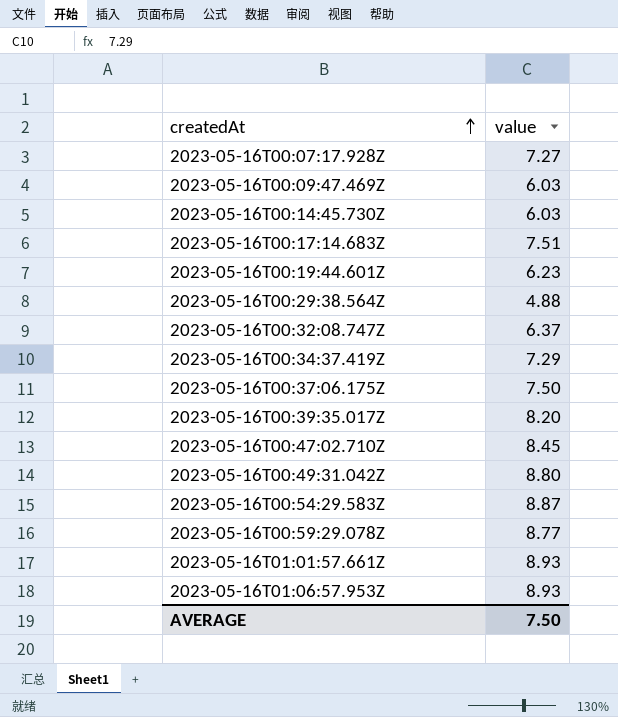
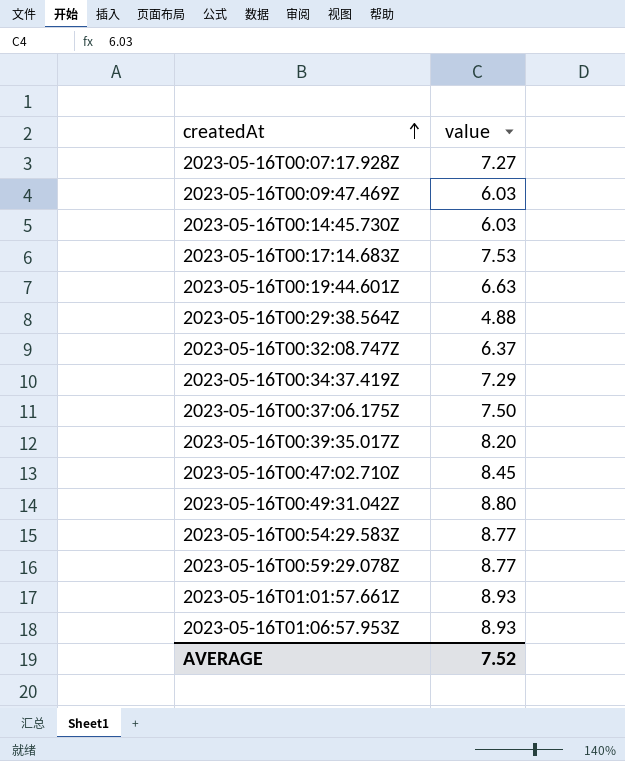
2023-05-16T00:17:14.683Z | value: 7.51 -> 7.53
2023-05-16T00:19:44.601Z | value: 6.23 -> 6.63
2023-05-16T00:54:29.583Z | value: 8.87 -> 8.77
AVERAGE | value: 7.50 -> 7.52

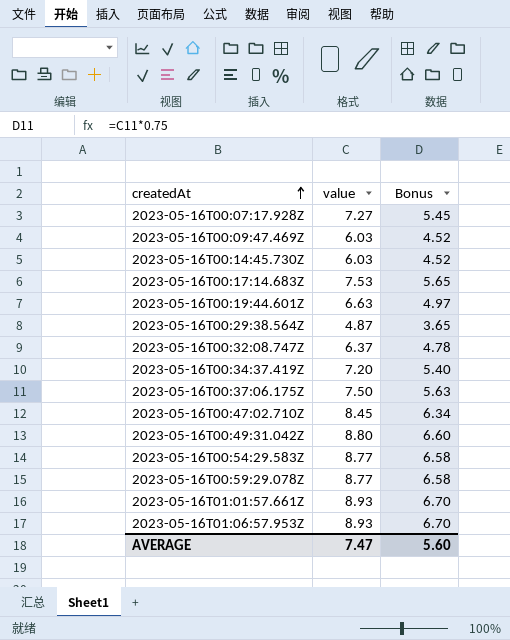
column Bonus | formula: none -> [value] * 0.75
row 2023-05-16T00:39:35.017Z: 8.20 -> none
2023-05-16T00:29:38.564Z | value: 4.88 -> 4.87
2023-05-16T00:34:37.419Z | value: 7.29 -> 7.20
AVERAGE | value: 7.52 -> 7.47

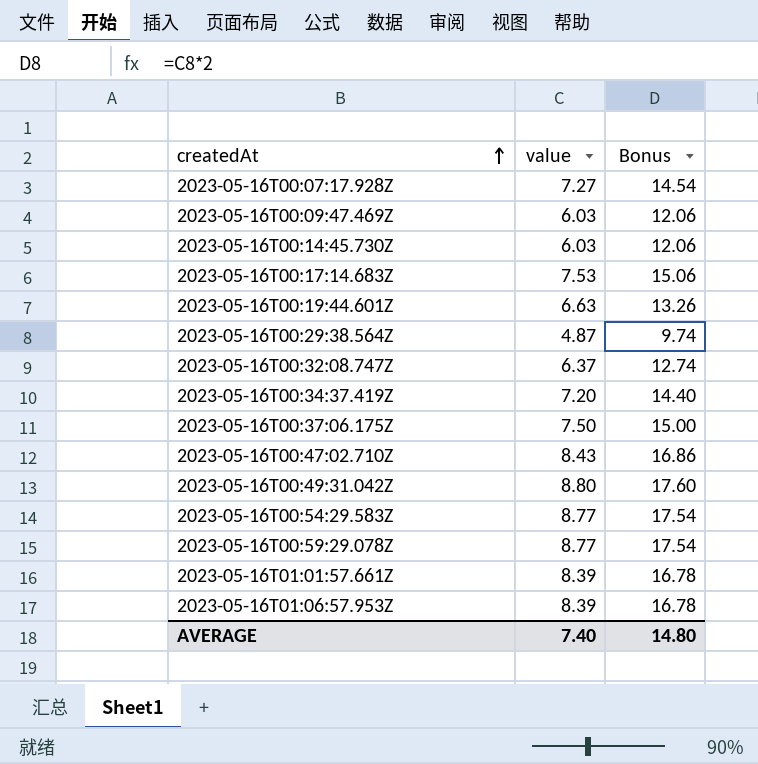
column Bonus | formula: [value] * 0.75 -> [value] * 2
2023-05-16T00:47:02.710Z | value: 8.45 -> 8.43
2023-05-16T01:01:57.661Z | value: 8.93 -> 8.39
2023-05-16T01:06:57.953Z | value: 8.93 -> 8.39
AVERAGE | value: 7.47 -> 7.40
AVERAGE | Bonus: 5.60 -> 14.80

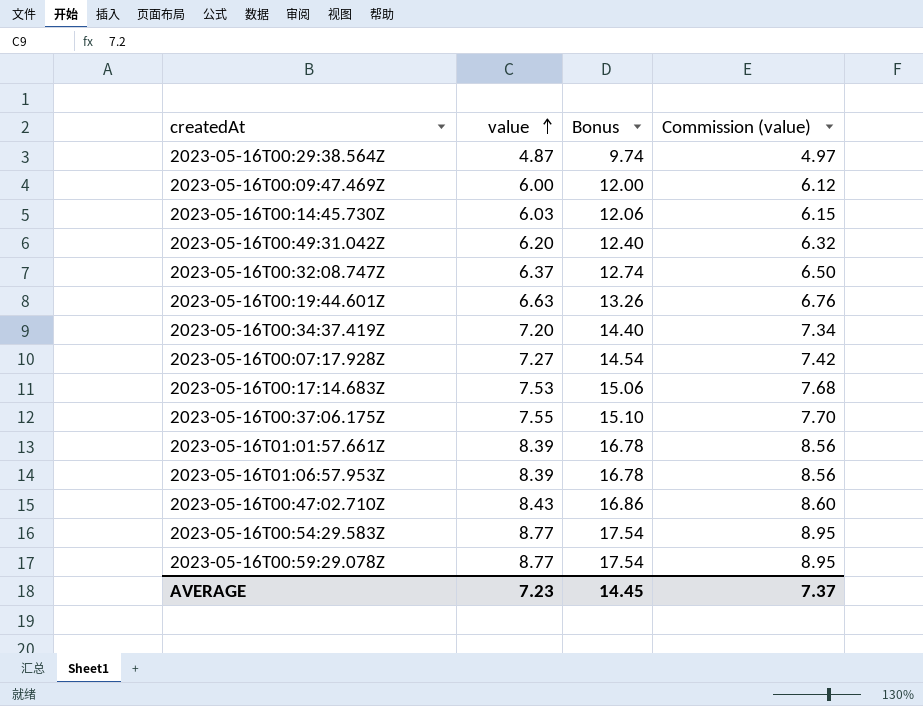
row order: createdAt ascending -> value ascending
column Commission (value) | formula: none -> [value] * 1.02
2023-05-16T00:09:47.469Z | value: 6.03 -> 6.00
2023-05-16T00:09:47.469Z | Bonus: 12.06 -> 12.00
2023-05-16T00:49:31.042Z | value: 8.80 -> 6.20
2023-05-16T00:49:31.042Z | Bonus: 17.60 -> 12.40
2023-05-16T00:37:06.175Z | value: 7.50 -> 7.55
2023-05-16T00:37:06.175Z | Bonus: 15.00 -> 15.10
AVERAGE | value: 7.40 -> 7.23
AVERAGE | Bonus: 14.80 -> 14.45

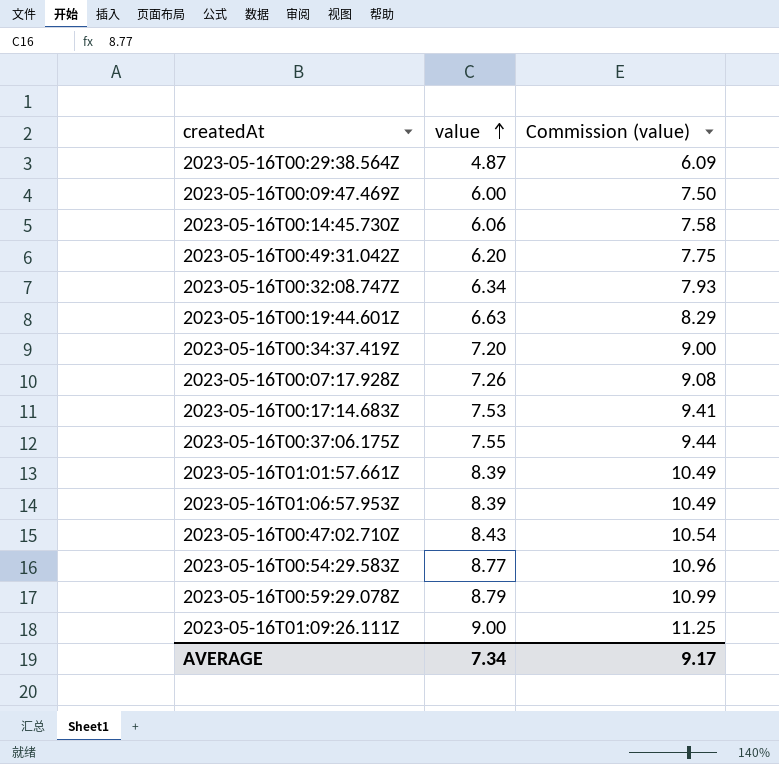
column Bonus | formula: [value] * 2 -> none
column Commission (value) | formula: [value] * 1.02 -> [value] * 1.25
2023-05-16T00:14:45.730Z | value: 6.03 -> 6.06
2023-05-16T00:32:08.747Z | value: 6.37 -> 6.34
2023-05-16T00:07:17.928Z | value: 7.27 -> 7.26
2023-05-16T00:59:29.078Z | value: 8.77 -> 8.79
row 2023-05-16T01:09:26.111Z: none -> 9.00 | 11.25
AVERAGE | value: 7.23 -> 7.34
AVERAGE | Commission (value): 7.37 -> 9.17

